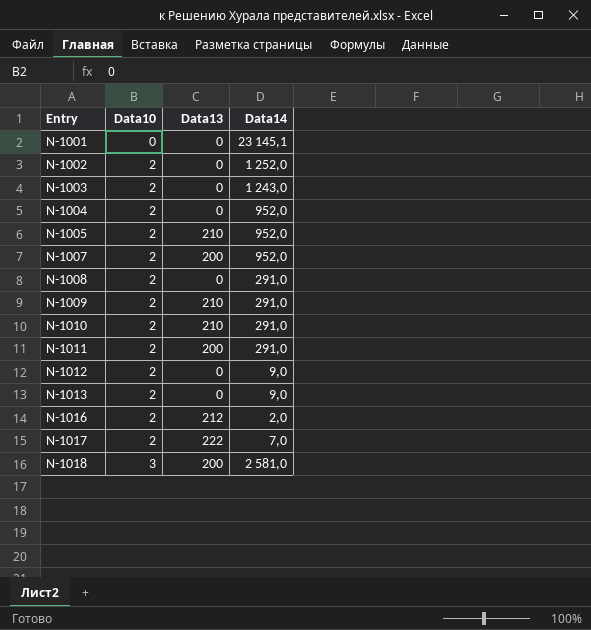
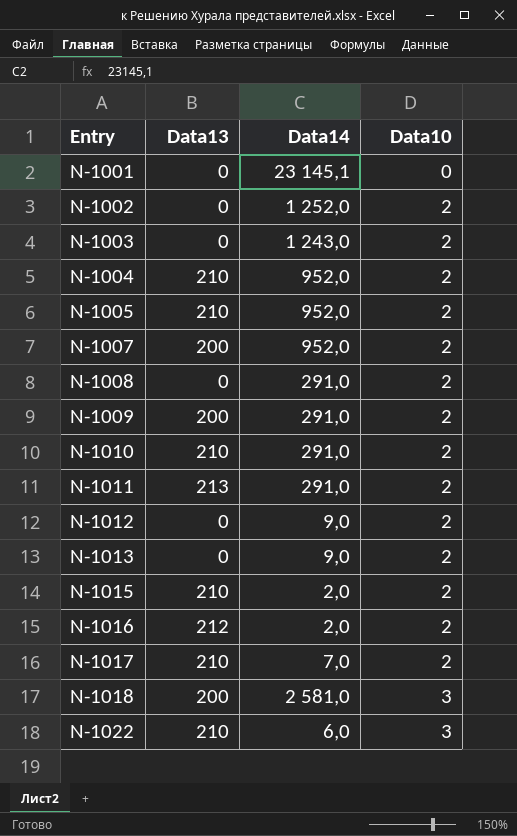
column Data10 | position: 2 -> 4
N-1004 | Data13: 0 -> 210
N-1009 | Data13: 210 -> 200
N-1011 | Data13: 200 -> 213
row N-1015: none -> 210 | 2,0 | 2
N-1017 | Data13: 222 -> 210
row N-1022: none -> 210 | 6,0 | 3

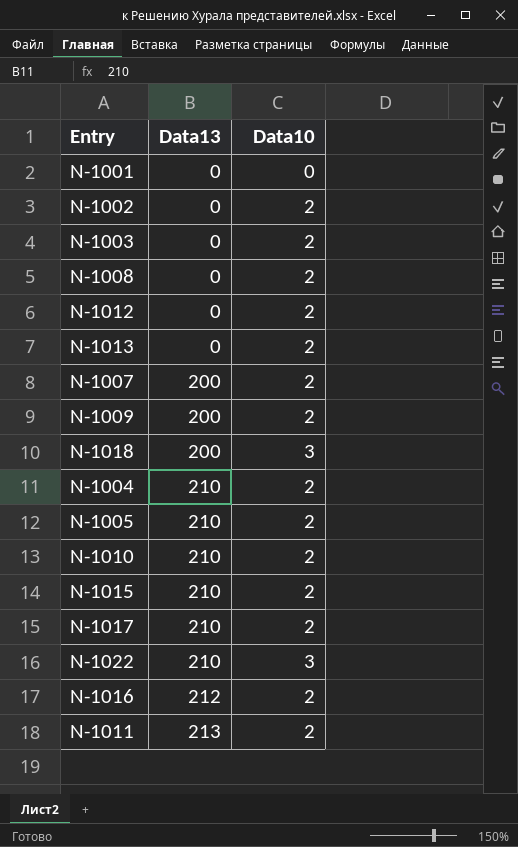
row order: Entry ascending -> Data13 ascending
column Data14 | position: 3 -> none

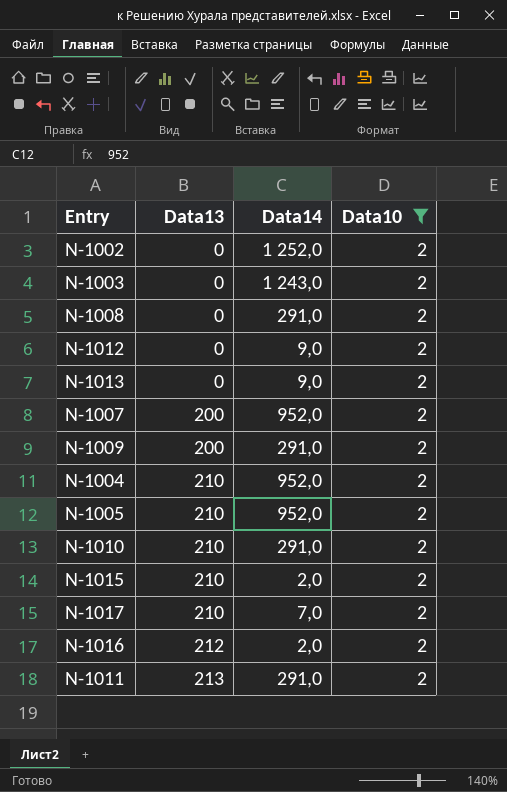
filter: none -> Data10 = 2
column Data14 | position: none -> 3

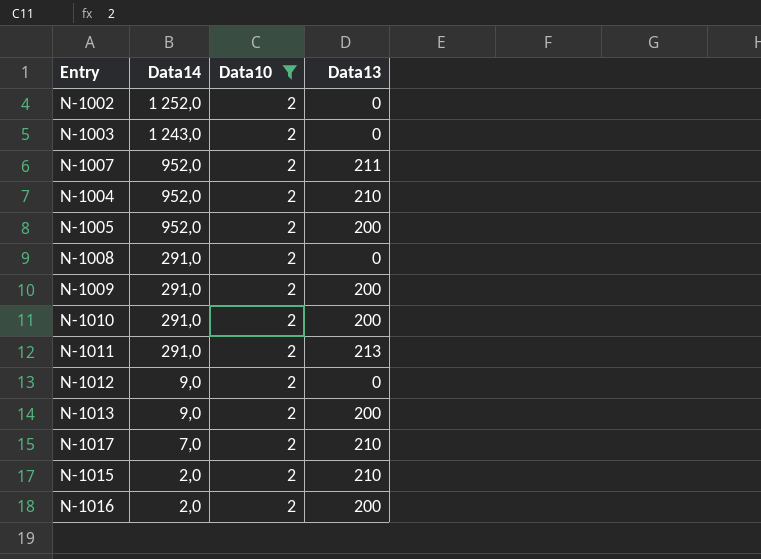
row order: Data13 ascending -> Data14 descending
column Data13 | position: 2 -> 4
N-1007 | Data13: 200 -> 211
N-1005 | Data13: 210 -> 200
N-1010 | Data13: 210 -> 200
N-1013 | Data13: 0 -> 200
N-1016 | Data13: 212 -> 200

